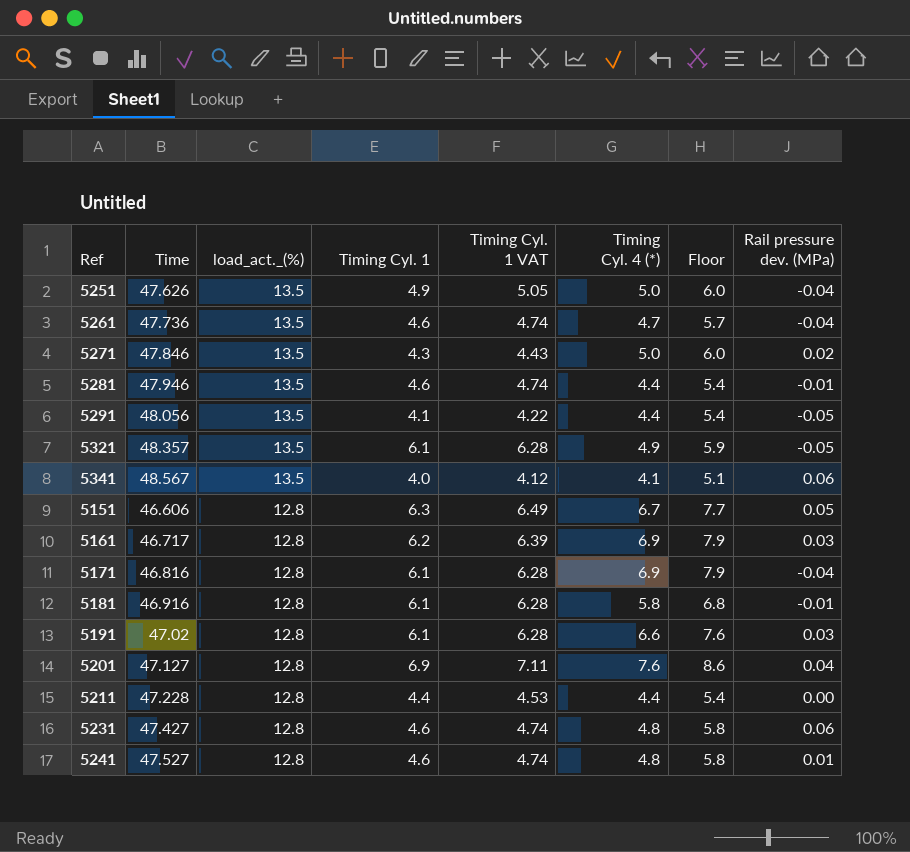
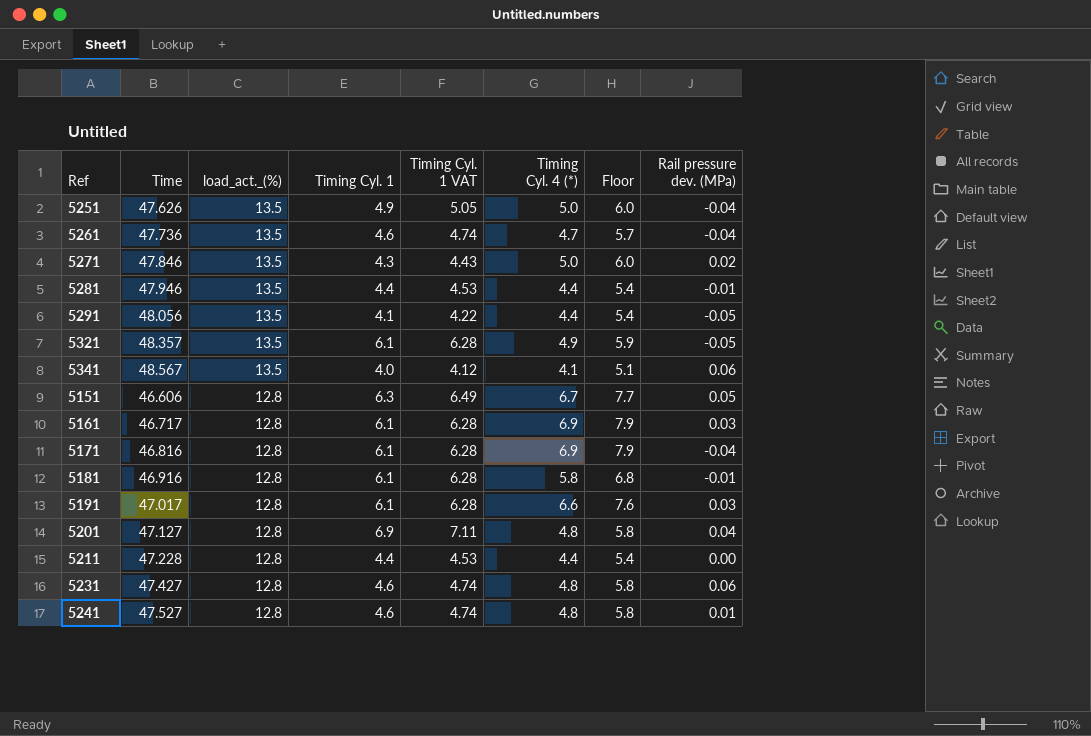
5281 | Timing Cyl. 1: 4.6 -> 4.4
5281 | Timing Cyl. 1 VAT: 4.74 -> 4.53
5161 | Timing Cyl. 1: 6.2 -> 6.1
5161 | Timing Cyl. 1 VAT: 6.39 -> 6.28
5191 | Time: 47.02 -> 47.017
5201 | Timing Cyl. 4 (*): 7.6 -> 4.8
5201 | Floor: 8.6 -> 5.8

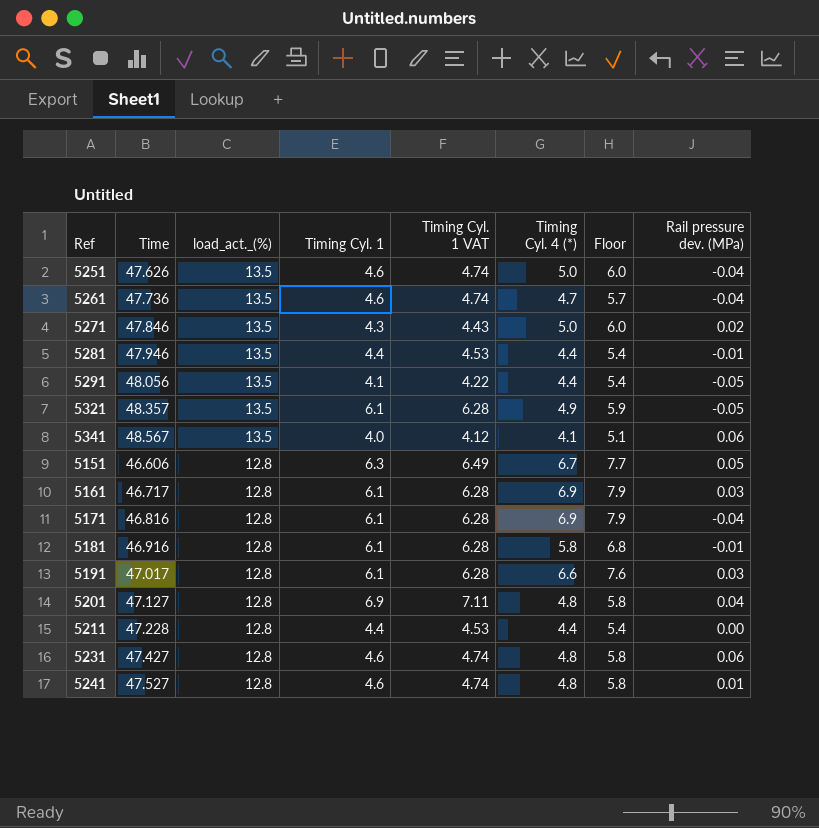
5251 | Timing Cyl. 1: 4.9 -> 4.6
5251 | Timing Cyl. 1 VAT: 5.05 -> 4.74

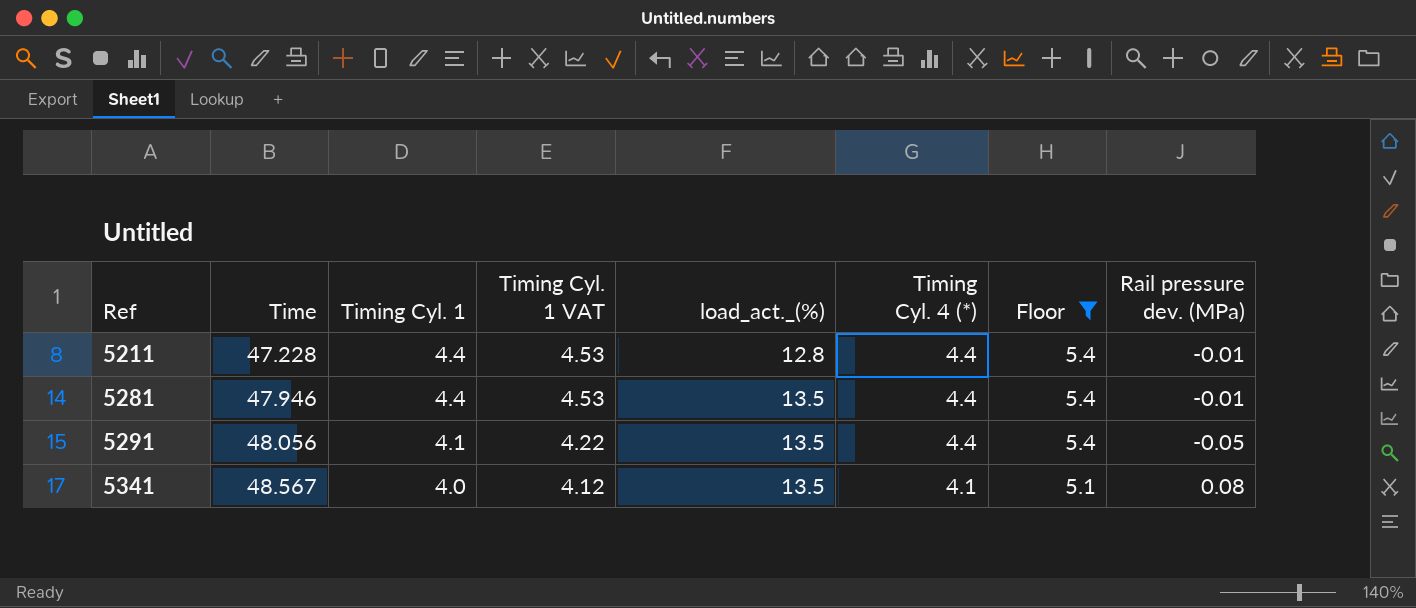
filter: none -> Floor <= 5.4
row order: load_act._(%) descending -> Ref ascending
column load_act._(%) | position: 3 -> 5
5211 | Rail pressure dev. (MPa): 0.00 -> -0.01
5341 | Rail pressure dev. (MPa): 0.06 -> 0.08

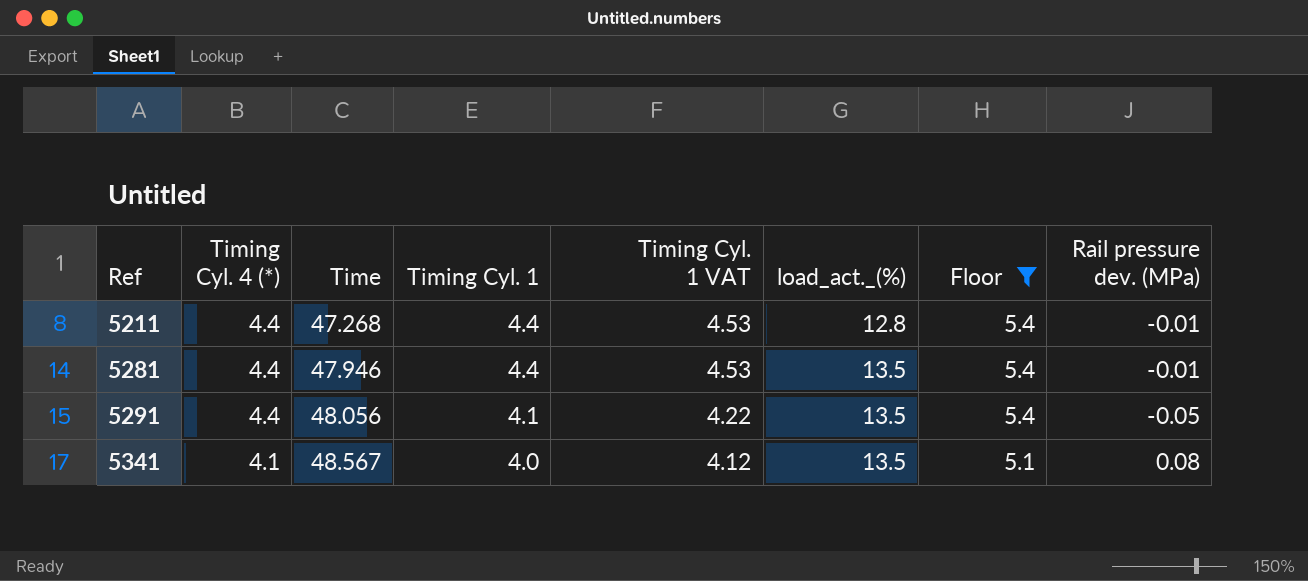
column Timing Cyl. 4 (*) | position: 6 -> 2
5211 | Time: 47.228 -> 47.268

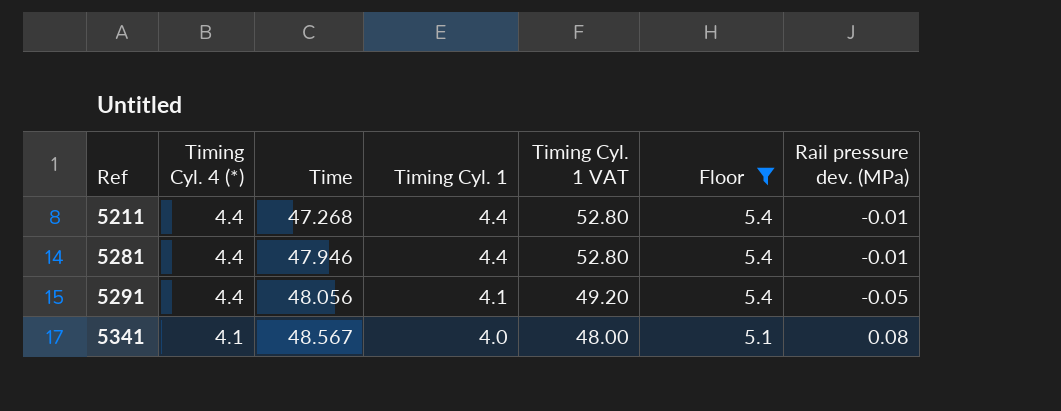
column load_act._(%) | position: 6 -> none
column Timing Cyl. 1 VAT | formula: [Timing Cyl. 1] * 1.03 -> [Timing Cyl. 1] * 12

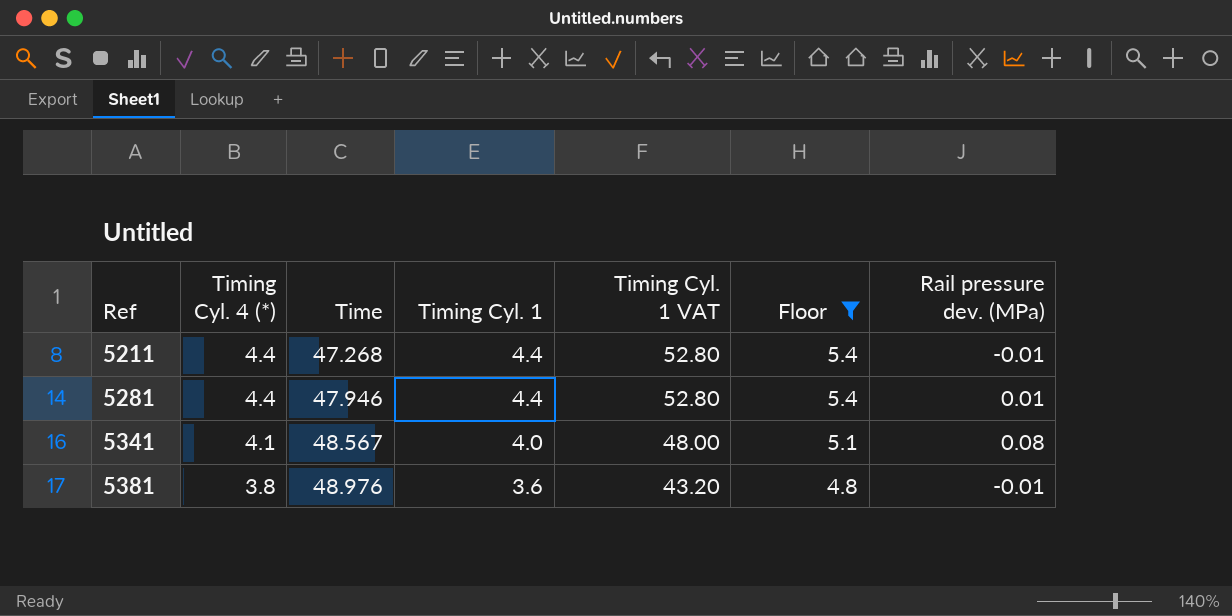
row 5291: 4.4 | 48.056 | 4.1 | 49.20 | 5.4 | -0.05 -> none
5281 | Rail pressure dev. (MPa): -0.01 -> 0.01
row 5381: none -> 3.8 | 48.976 | 3.6 | 43.20 | 4.8 | -0.01

